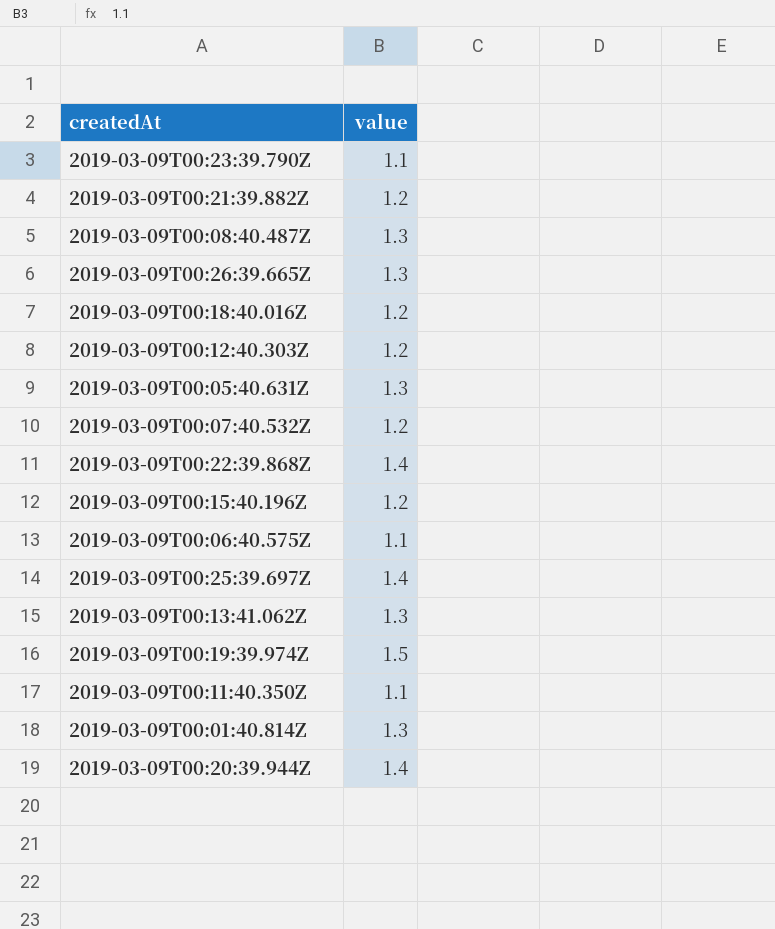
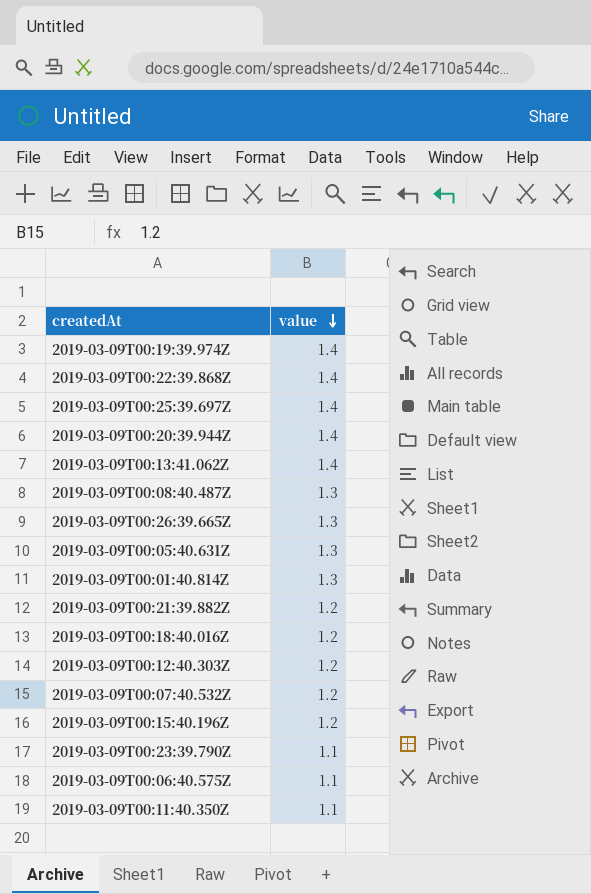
row order: none -> value descending
2019-03-09T00:19:39.974Z | value: 1.5 -> 1.4
2019-03-09T00:13:41.062Z | value: 1.3 -> 1.4

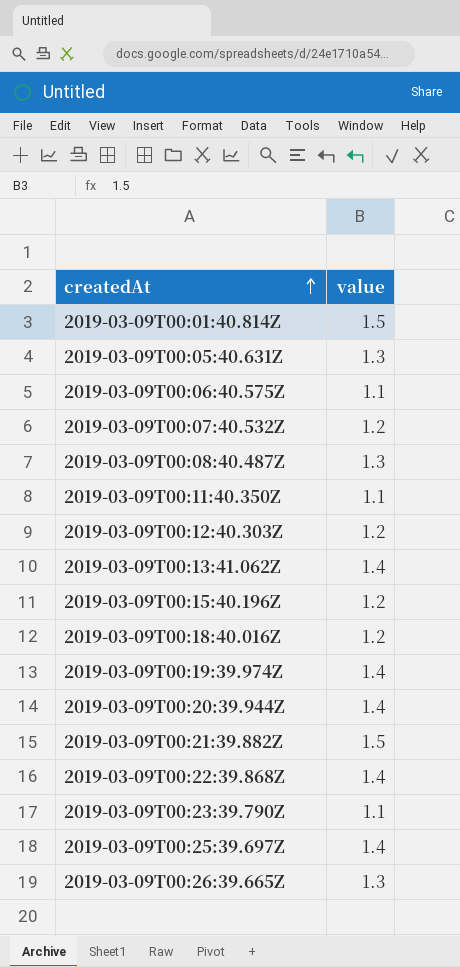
row order: value descending -> createdAt ascending
2019-03-09T00:01:40.814Z | value: 1.3 -> 1.5
2019-03-09T00:21:39.882Z | value: 1.2 -> 1.5

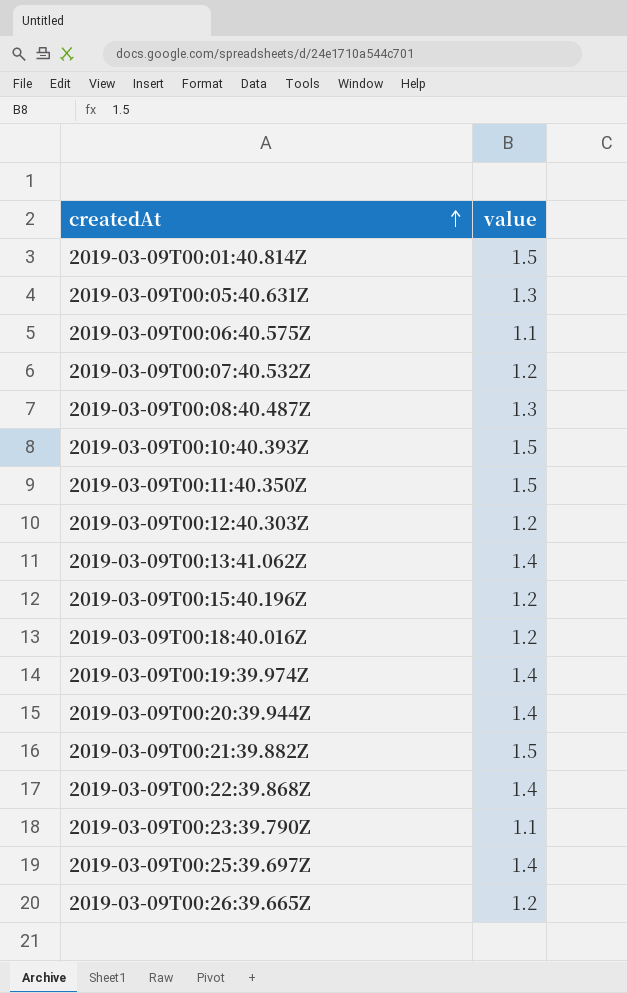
row 2019-03-09T00:10:40.393Z: none -> 1.5
2019-03-09T00:11:40.350Z | value: 1.1 -> 1.5
2019-03-09T00:26:39.665Z | value: 1.3 -> 1.2

